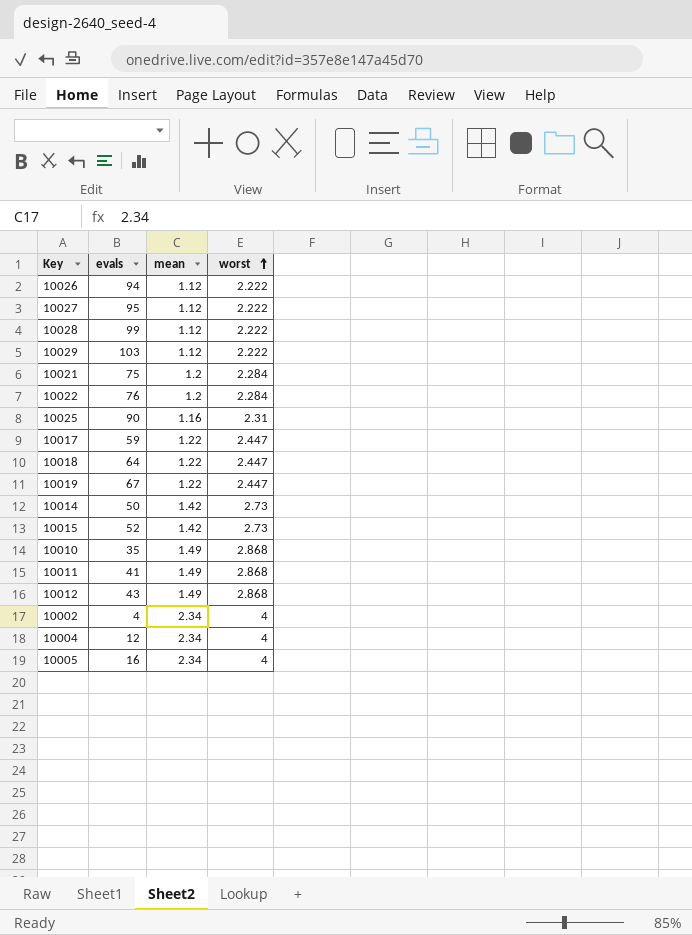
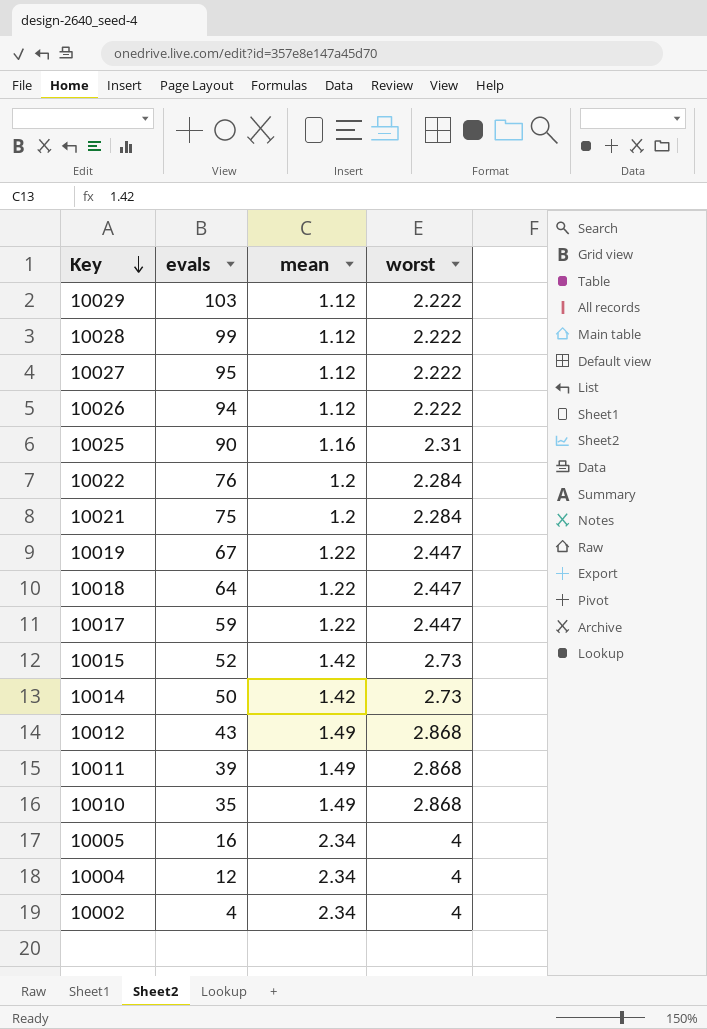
row order: worst ascending -> Key descending
10011 | evals: 41 -> 39

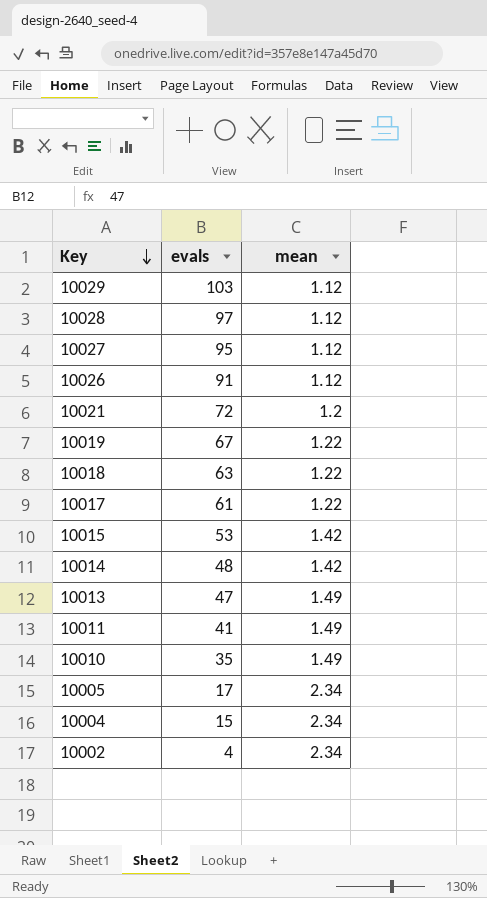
column worst | position: 4 -> none
row 10025: 90 | 1.16 | 2.31 -> none
row 10022: 76 | 1.2 | 2.284 -> none
row 10012: 43 | 1.49 | 2.868 -> none
10028 | evals: 99 -> 97
10026 | evals: 94 -> 91
10021 | evals: 75 -> 72
10018 | evals: 64 -> 63
10017 | evals: 59 -> 61
10015 | evals: 52 -> 53
10014 | evals: 50 -> 48
row 10013: none -> 47 | 1.49
10011 | evals: 39 -> 41
10005 | evals: 16 -> 17
10004 | evals: 12 -> 15

